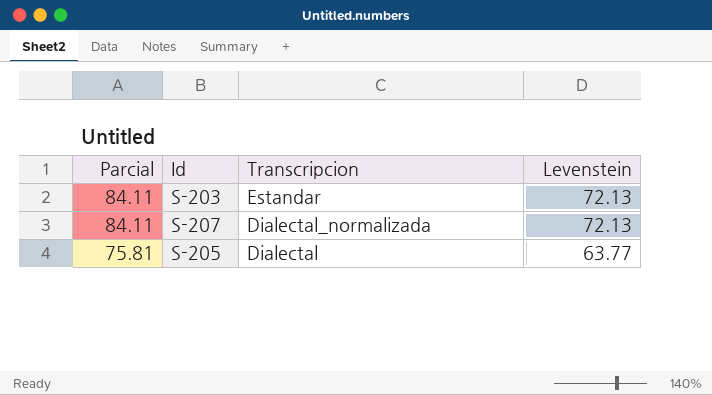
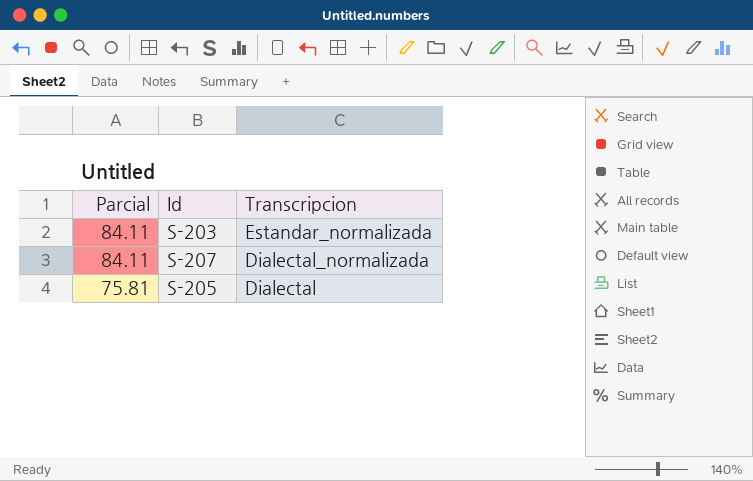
column Levenstein | position: 4 -> none
S-203 | Transcripcion: Estandar -> Estandar_normalizada

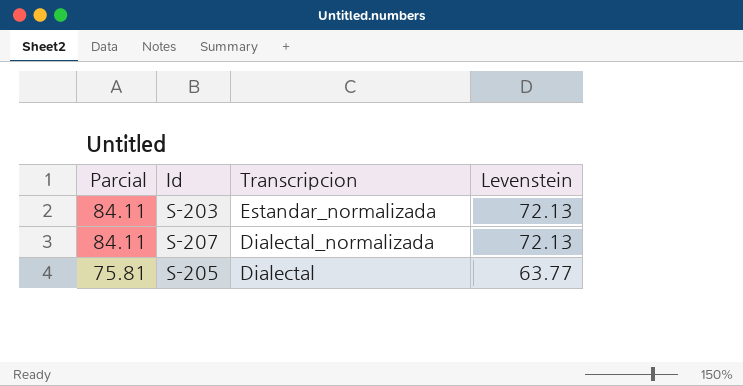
column Levenstein | position: none -> 4

